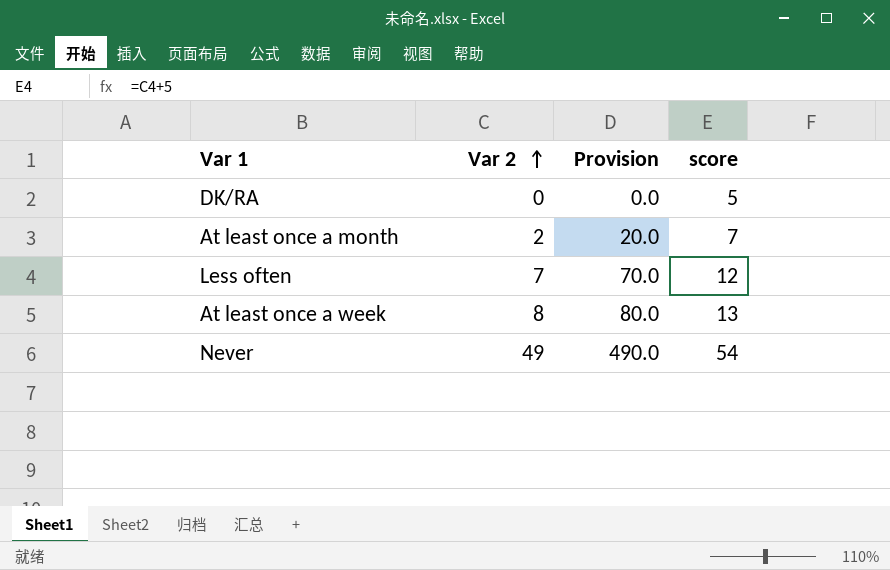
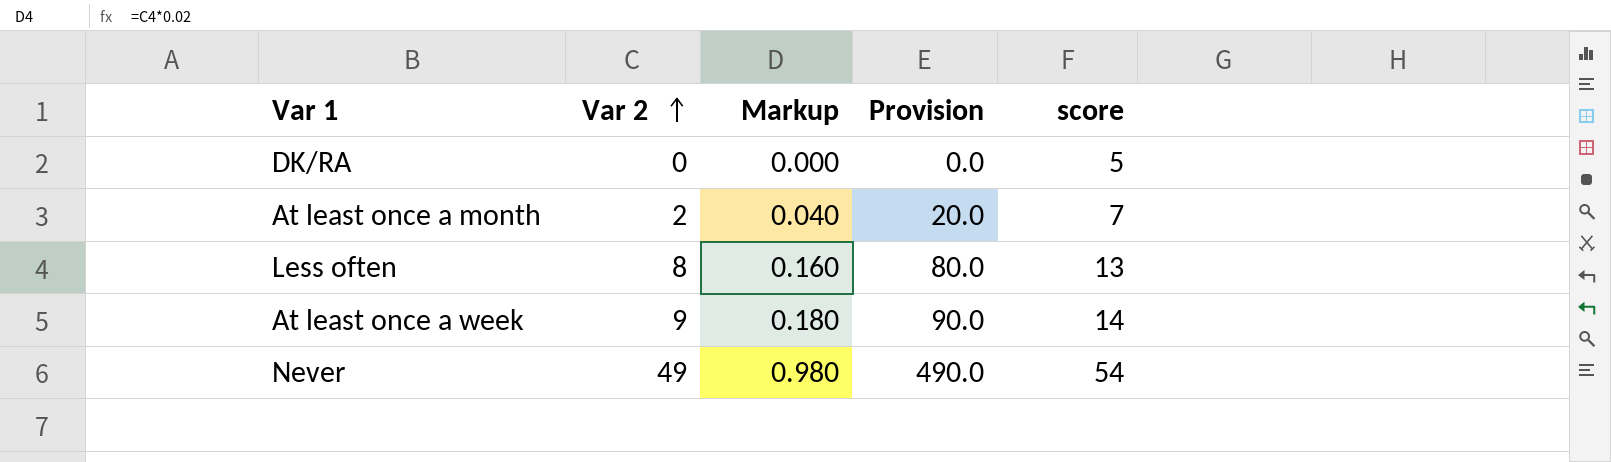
column Markup | formula: none -> [Var 2] * 0.02
Less often | Var 2: 7 -> 8
Less often | Provision: 70.0 -> 80.0
Less often | score: 12 -> 13
At least once a week | Var 2: 8 -> 9
At least once a week | Provision: 80.0 -> 90.0
At least once a week | score: 13 -> 14

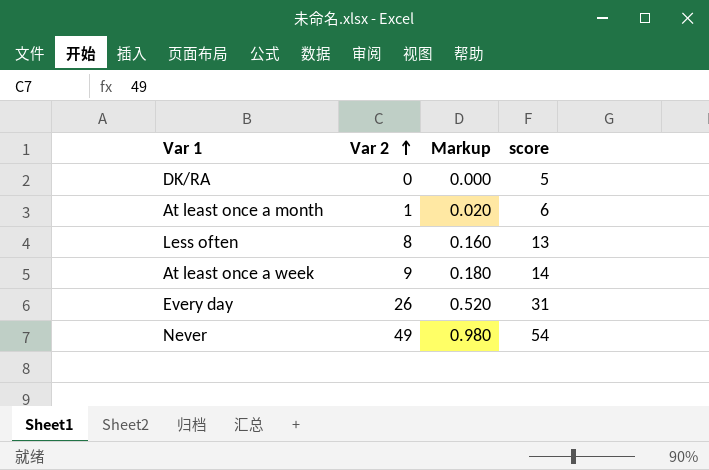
column Provision | formula: [Var 2] * 10 -> none
At least once a month | Var 2: 2 -> 1
At least once a month | Markup: 0.040 -> 0.020
At least once a month | score: 7 -> 6
row Every day: none -> 26 | 0.520 | 31

